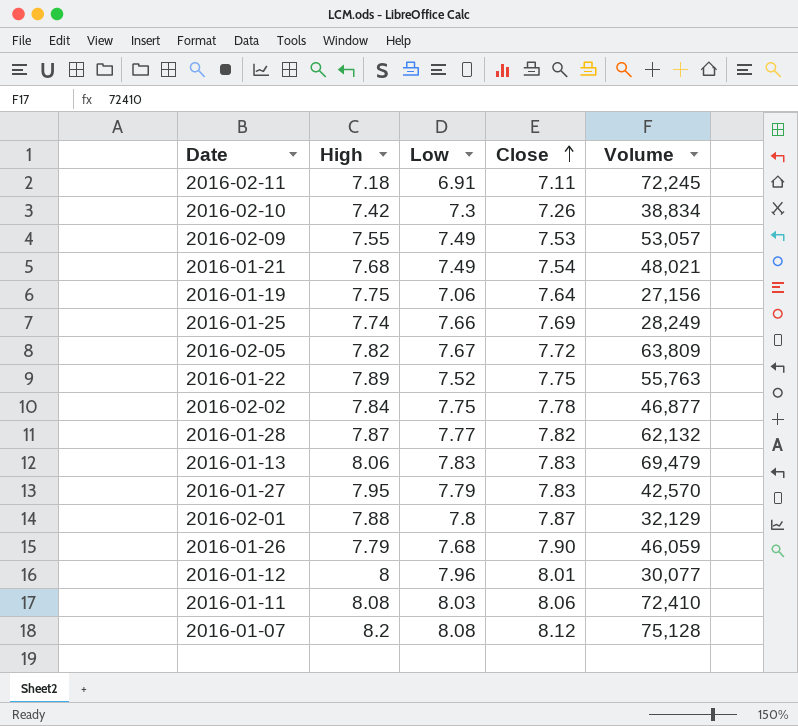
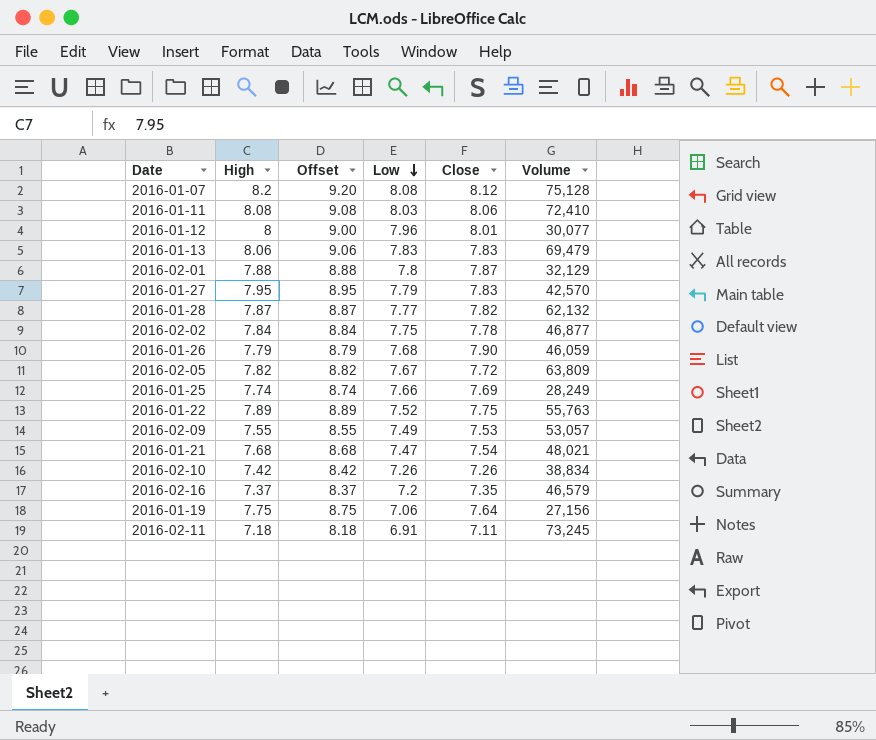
row order: Close ascending -> Low descending
column Offset | formula: none -> [High] + 1
2016-01-21 | Low: 7.49 -> 7.47
2016-02-10 | Low: 7.3 -> 7.26
row 2016-02-16: none -> 7.37 | 8.37 | 7.2 | 7.35 | 46,579
2016-02-11 | Volume: 72,245 -> 73,245

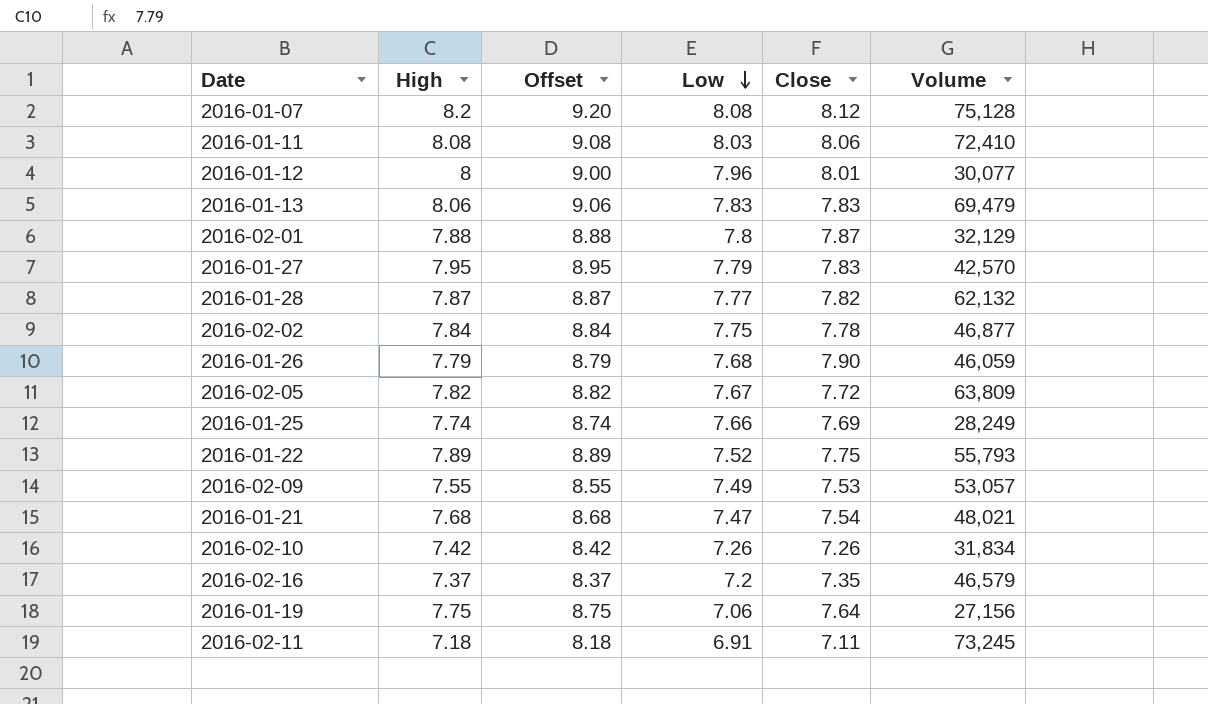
2016-01-22 | Volume: 55,763 -> 55,793
2016-02-10 | Volume: 38,834 -> 31,834

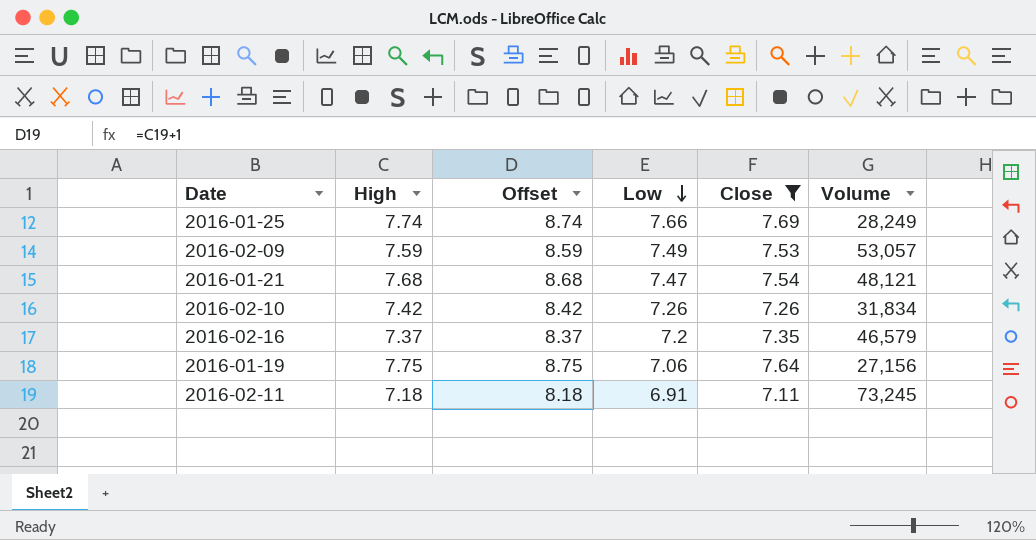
filter: none -> Close <= 7.69
2016-02-09 | High: 7.55 -> 7.59
2016-02-09 | Offset: 8.55 -> 8.59
2016-01-21 | Volume: 48,021 -> 48,121

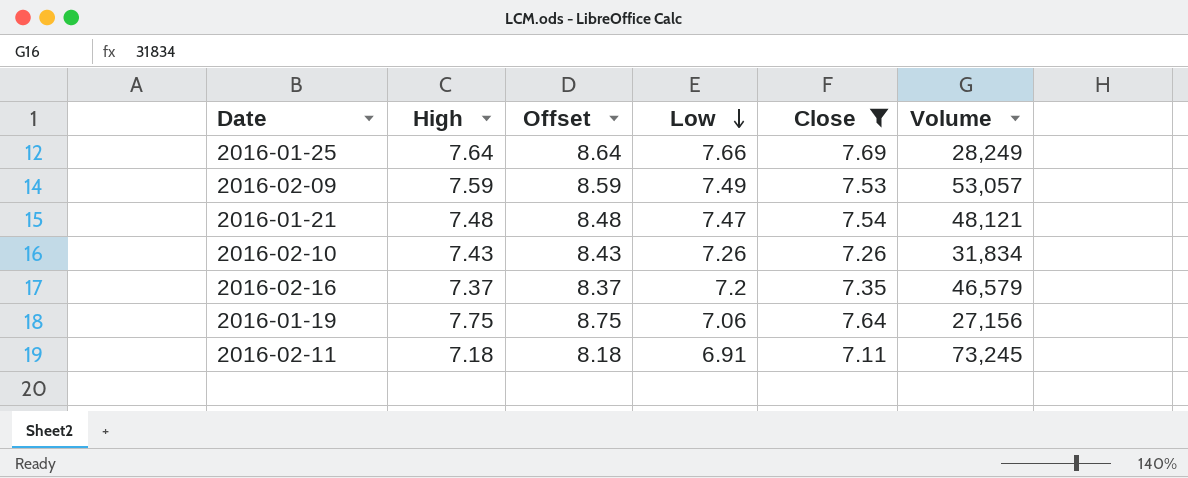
2016-01-25 | High: 7.74 -> 7.64
2016-01-25 | Offset: 8.74 -> 8.64
2016-01-21 | High: 7.68 -> 7.48
2016-01-21 | Offset: 8.68 -> 8.48
2016-02-10 | High: 7.42 -> 7.43
2016-02-10 | Offset: 8.42 -> 8.43

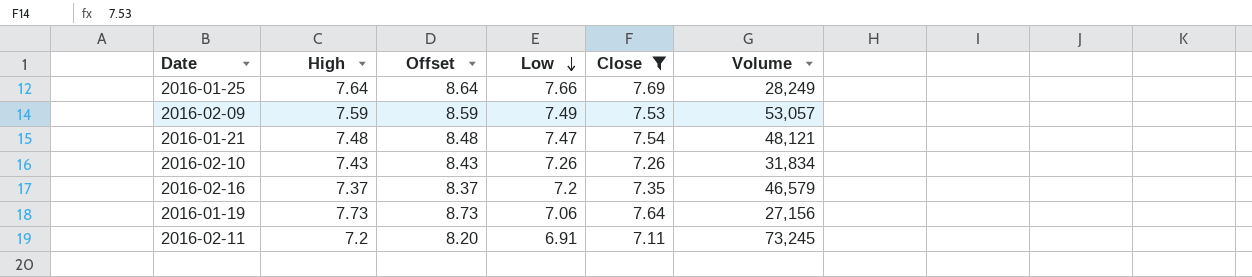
2016-01-19 | High: 7.75 -> 7.73
2016-01-19 | Offset: 8.75 -> 8.73
2016-02-11 | High: 7.18 -> 7.2
2016-02-11 | Offset: 8.18 -> 8.20

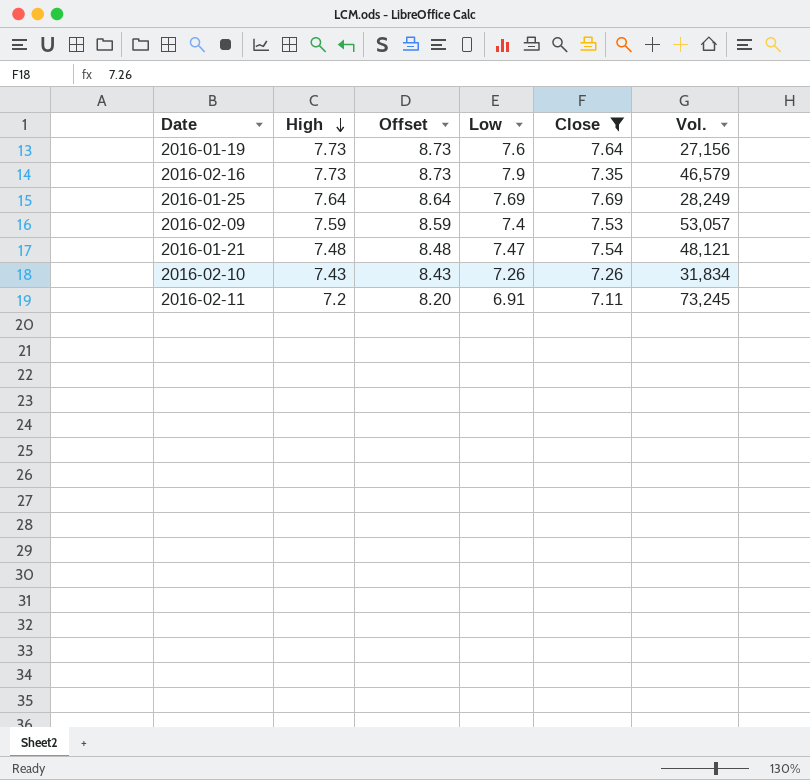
row order: Low descending -> High descending
column name: Volume -> Vol.
2016-01-19 | Low: 7.06 -> 7.6
2016-02-16 | High: 7.37 -> 7.73
2016-02-16 | Offset: 8.37 -> 8.73
2016-02-16 | Low: 7.2 -> 7.9
2016-01-25 | Low: 7.66 -> 7.69
2016-02-09 | Low: 7.49 -> 7.4

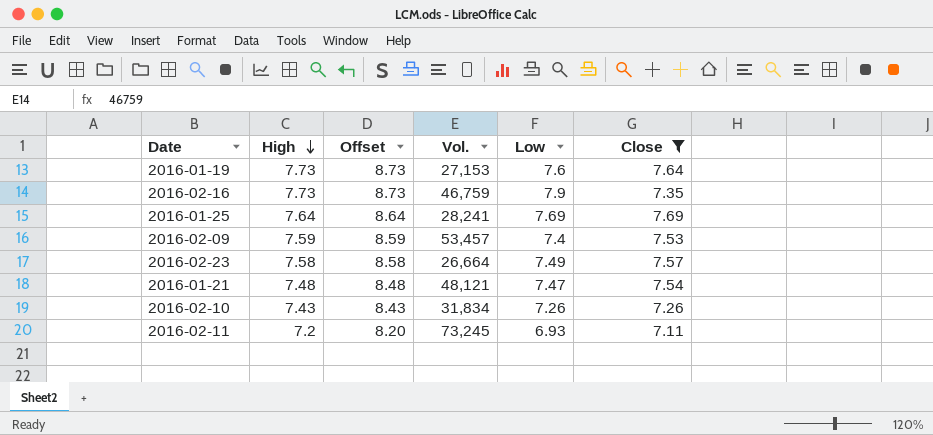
column Vol. | position: 6 -> 4
2016-01-19 | Vol.: 27,156 -> 27,153
2016-02-16 | Vol.: 46,579 -> 46,759
2016-01-25 | Vol.: 28,249 -> 28,241
2016-02-09 | Vol.: 53,057 -> 53,457
row 2016-02-23: none -> 7.58 | 8.58 | 26,664 | 7.49 | 7.57
2016-02-11 | Low: 6.91 -> 6.93

